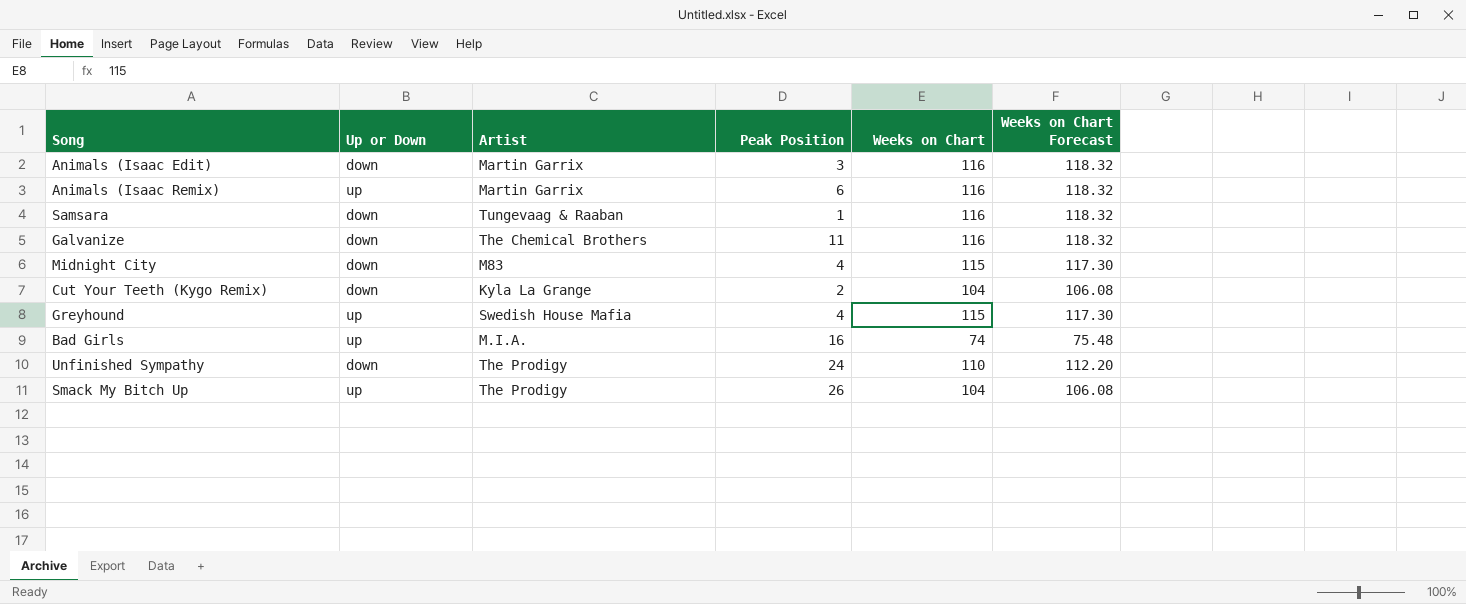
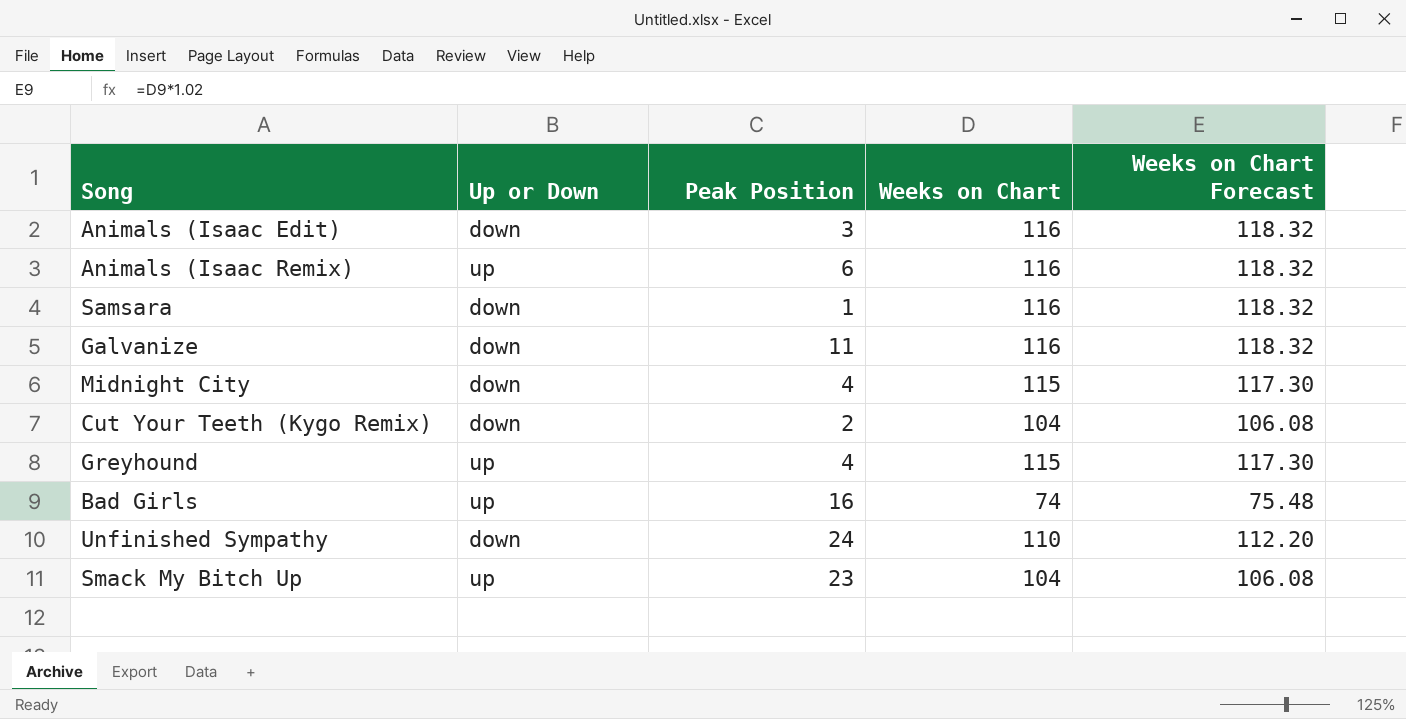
column Artist | position: 3 -> none
Smack My Bitch Up | Peak Position: 26 -> 23

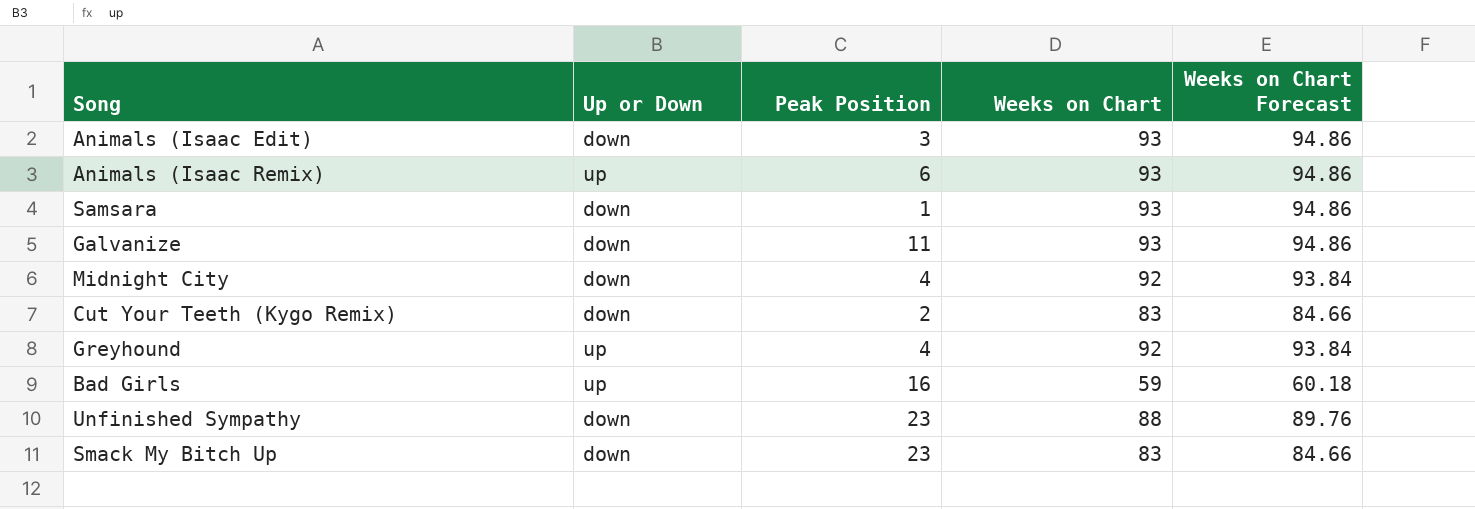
Animals (Isaac Edit) | Weeks on Chart: 116 -> 93
Animals (Isaac Edit) | Weeks on Chart Forecast: 118.32 -> 94.86
Animals (Isaac Remix) | Weeks on Chart: 116 -> 93
Animals (Isaac Remix) | Weeks on Chart Forecast: 118.32 -> 94.86
Samsara | Weeks on Chart: 116 -> 93
Samsara | Weeks on Chart Forecast: 118.32 -> 94.86
Galvanize | Weeks on Chart: 116 -> 93
Galvanize | Weeks on Chart Forecast: 118.32 -> 94.86
Midnight City | Weeks on Chart: 115 -> 92
Midnight City | Weeks on Chart Forecast: 117.30 -> 93.84
Cut Your Teeth (Kygo Remix) | Weeks on Chart: 104 -> 83
Cut Your Teeth (Kygo Remix) | Weeks on Chart Forecast: 106.08 -> 84.66
Greyhound | Weeks on Chart: 115 -> 92
Greyhound | Weeks on Chart Forecast: 117.30 -> 93.84
Bad Girls | Weeks on Chart: 74 -> 59
Bad Girls | Weeks on Chart Forecast: 75.48 -> 60.18
Unfinished Sympathy | Peak Position: 24 -> 23
Unfinished Sympathy | Weeks on Chart: 110 -> 88
Unfinished Sympathy | Weeks on Chart Forecast: 112.20 -> 89.76
Smack My Bitch Up | Up or Down: up -> down
Smack My Bitch Up | Weeks on Chart: 104 -> 83
Smack My Bitch Up | Weeks on Chart Forecast: 106.08 -> 84.66

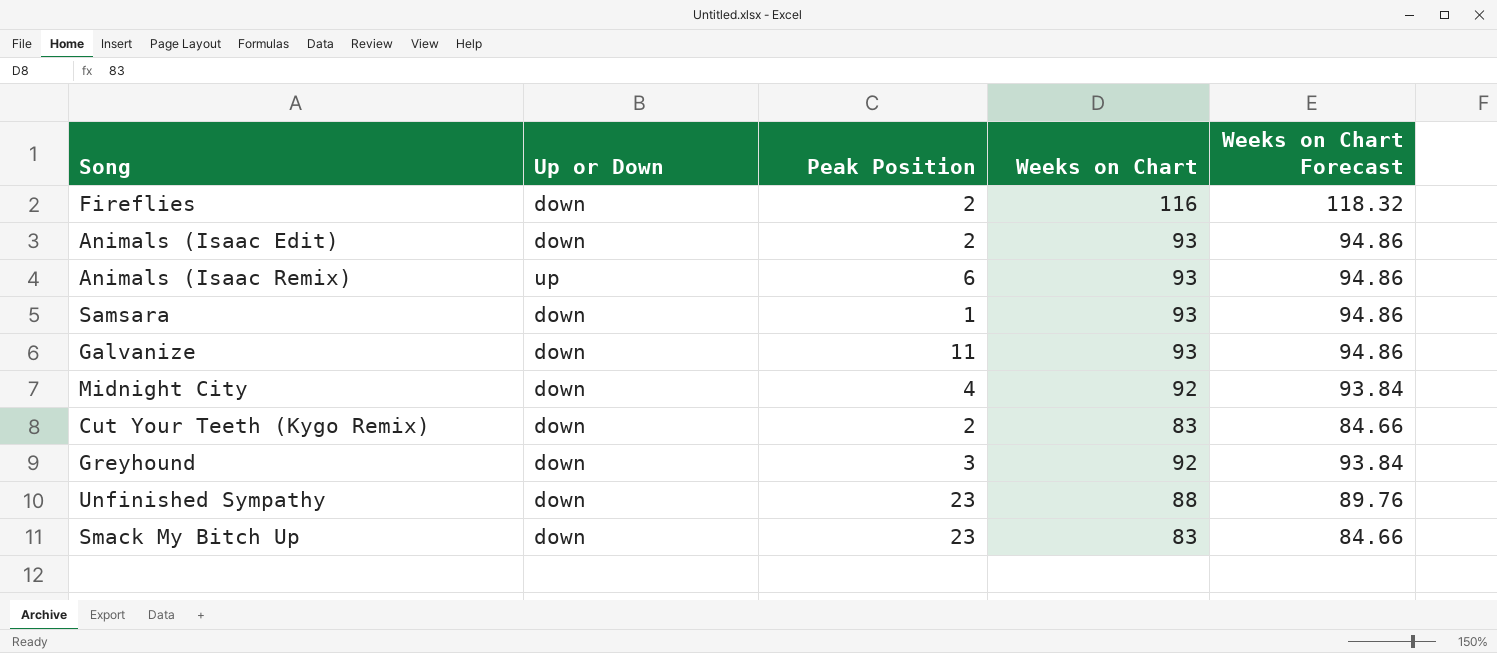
row Bad Girls: up | 16 | 59 | 60.18 -> none
row Fireflies: none -> down | 2 | 116 | 118.32
Animals (Isaac Edit) | Peak Position: 3 -> 2
Greyhound | Up or Down: up -> down
Greyhound | Peak Position: 4 -> 3

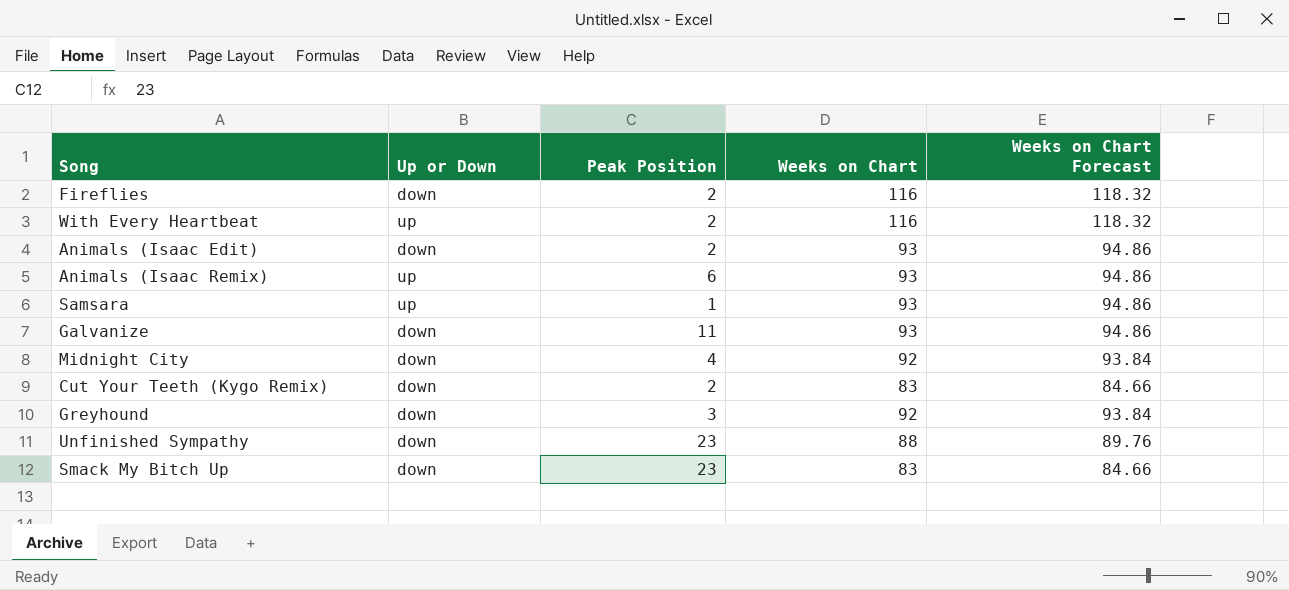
row With Every Heartbeat: none -> up | 2 | 116 | 118.32
Samsara | Up or Down: down -> up

